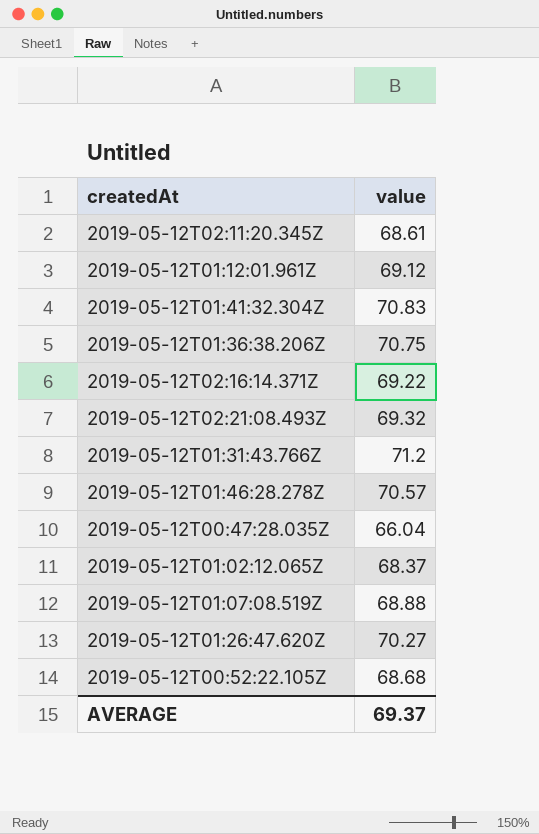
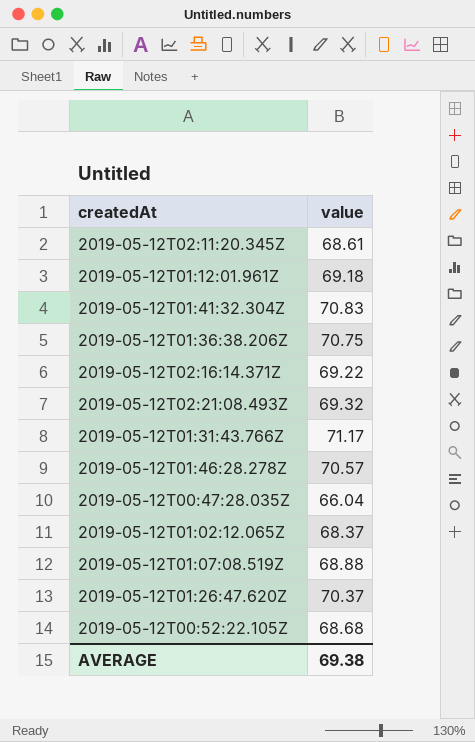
2019-05-12T01:12:01.961Z | value: 69.12 -> 69.18
2019-05-12T01:31:43.766Z | value: 71.2 -> 71.17
2019-05-12T01:26:47.620Z | value: 70.27 -> 70.37
AVERAGE | value: 69.37 -> 69.38

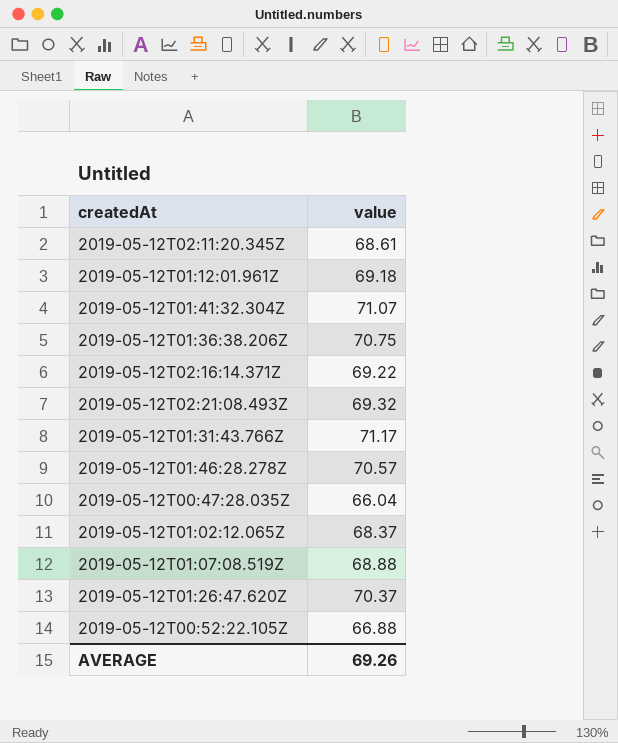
2019-05-12T01:41:32.304Z | value: 70.83 -> 71.07
2019-05-12T00:52:22.105Z | value: 68.68 -> 66.88
AVERAGE | value: 69.38 -> 69.26

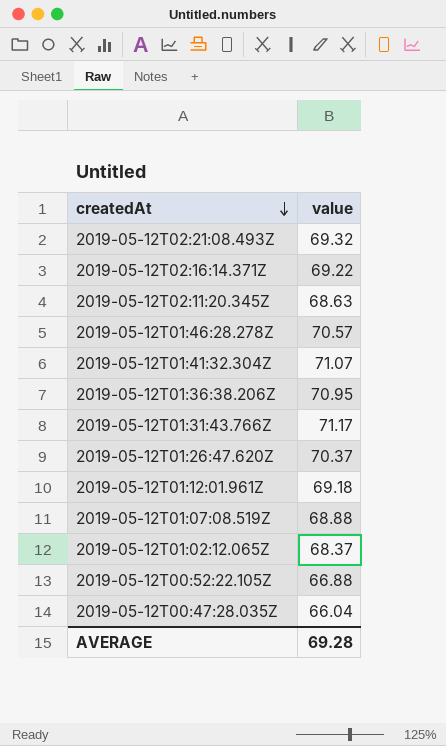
row order: none -> createdAt descending
2019-05-12T02:11:20.345Z | value: 68.61 -> 68.63
2019-05-12T01:36:38.206Z | value: 70.75 -> 70.95
AVERAGE | value: 69.26 -> 69.28

